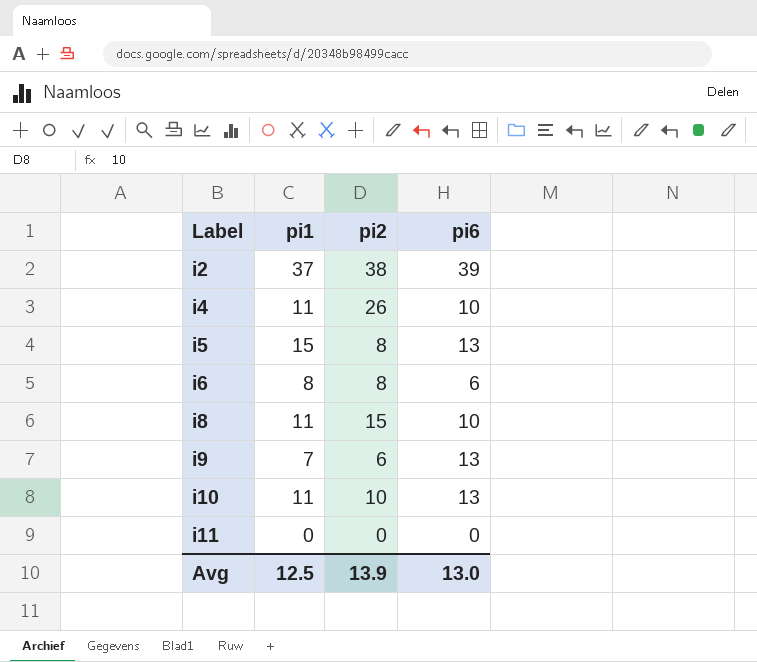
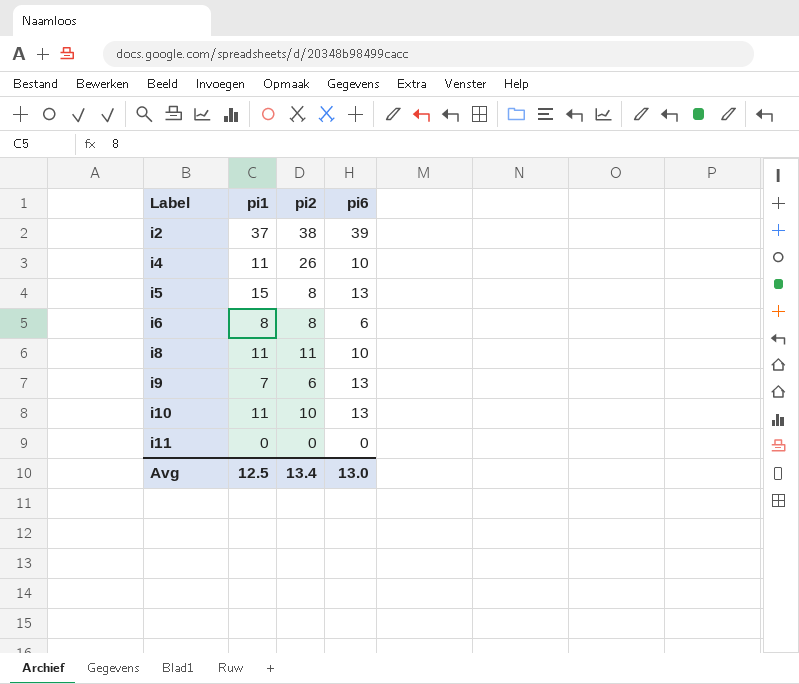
i8 | pi2: 15 -> 11
Avg | pi2: 13.9 -> 13.4

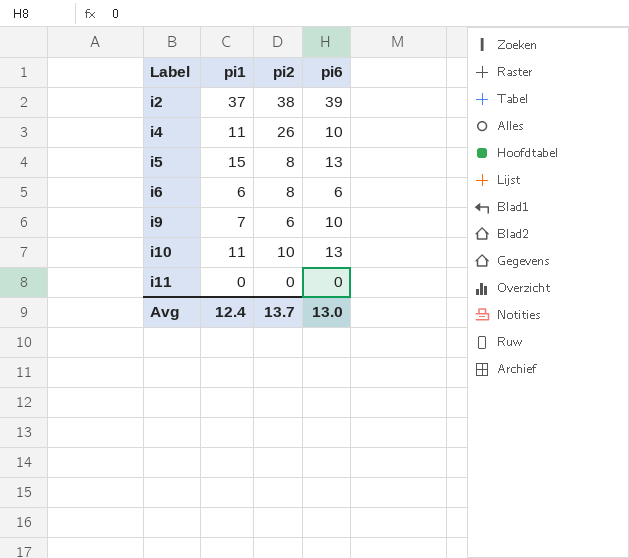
row i8: 11 | 11 | 10 -> none
i6 | pi1: 8 -> 6
i9 | pi6: 13 -> 10
Avg | pi1: 12.5 -> 12.4
Avg | pi2: 13.4 -> 13.7

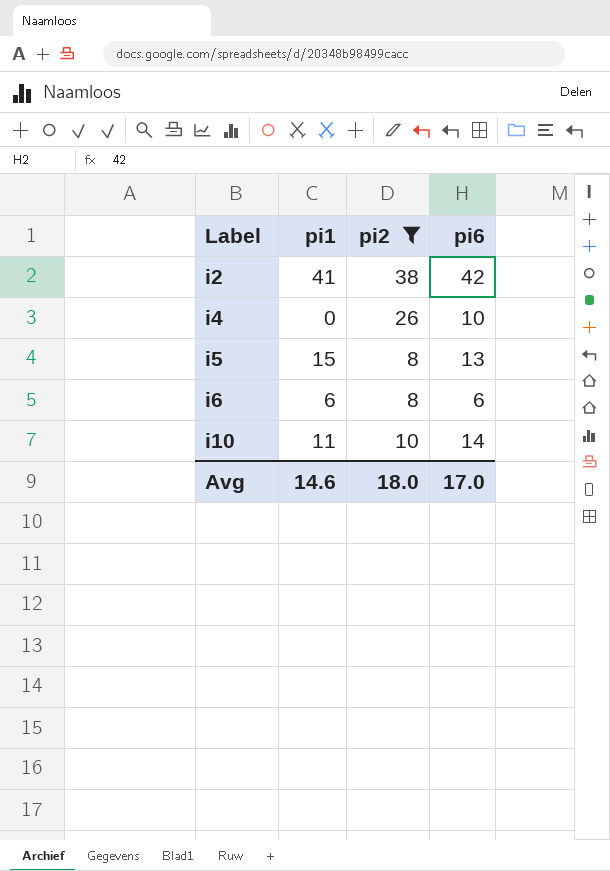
filter: none -> pi2 >= 8
i2 | pi1: 37 -> 41
i2 | pi6: 39 -> 42
i4 | pi1: 11 -> 0
i10 | pi6: 13 -> 14
Avg | pi1: 12.4 -> 14.6
Avg | pi2: 13.7 -> 18.0
Avg | pi6: 13.0 -> 17.0

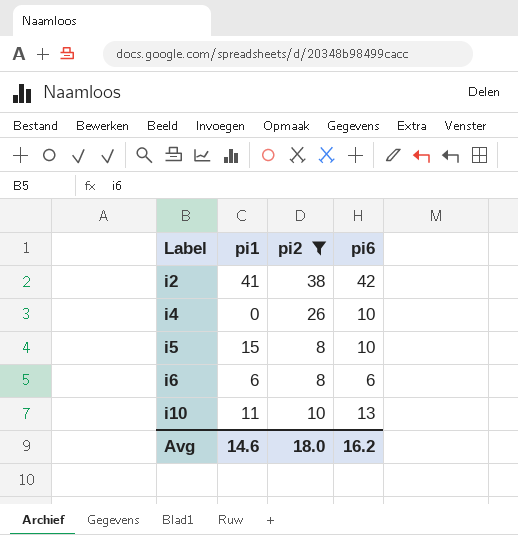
i5 | pi6: 13 -> 10
i10 | pi6: 14 -> 13
Avg | pi6: 17.0 -> 16.2

